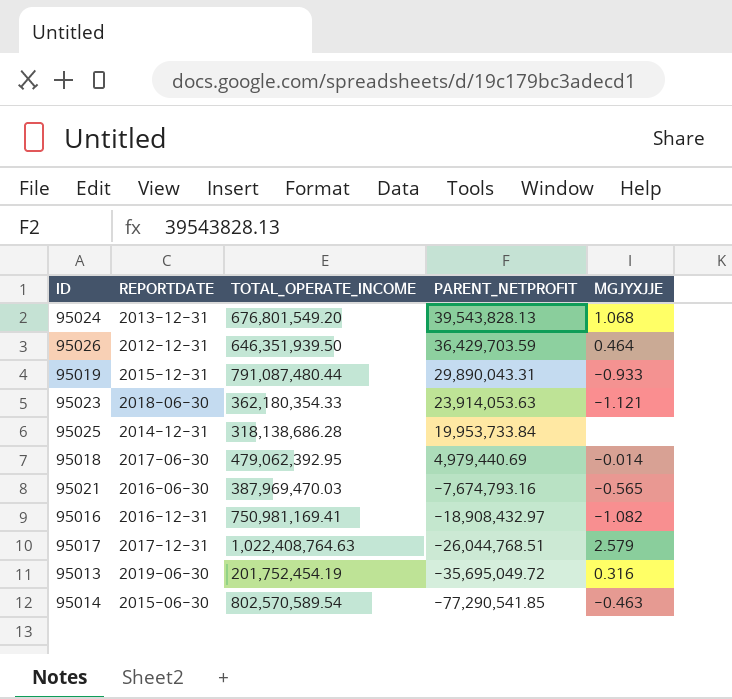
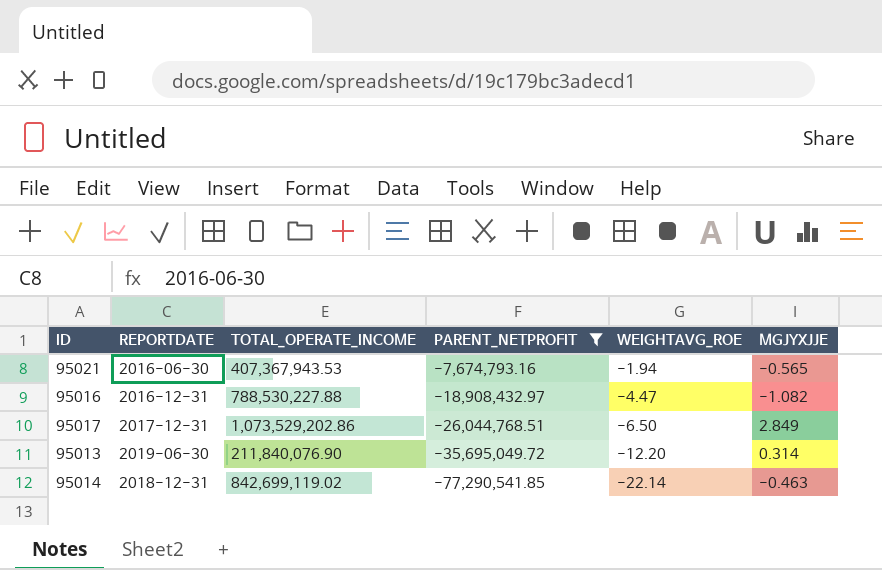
filter: none -> PARENT_NETPROFIT <= -7,674,793.16
column WEIGHTAVG_ROE | position: none -> 5
95021 | TOTAL_OPERATE_INCOME: 387,969,470.03 -> 407,367,943.53
95016 | TOTAL_OPERATE_INCOME: 750,981,169.41 -> 788,530,227.88
95017 | TOTAL_OPERATE_INCOME: 1,022,408,764.63 -> 1,073,529,202.86
95017 | MGJYXJJE: 2.579 -> 2.849
95013 | TOTAL_OPERATE_INCOME: 201,752,454.19 -> 211,840,076.90
95013 | MGJYXJJE: 0.316 -> 0.314
95014 | REPORTDATE: 2015-06-30 -> 2018-12-31
95014 | TOTAL_OPERATE_INCOME: 802,570,589.54 -> 842,699,119.02

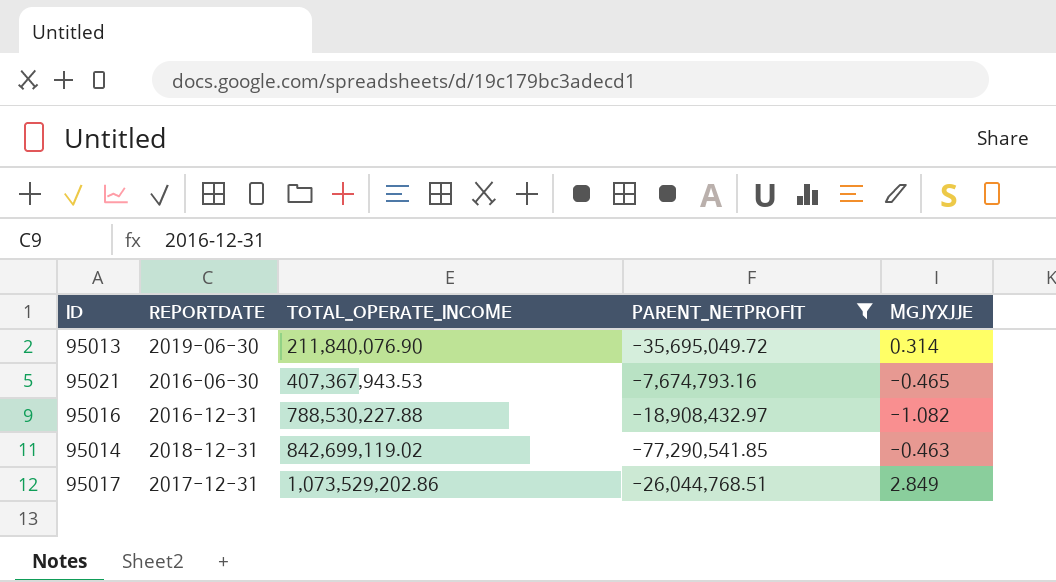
row order: PARENT_NETPROFIT descending -> TOTAL_OPERATE_INCOME ascending
column WEIGHTAVG_ROE | position: 5 -> none
95021 | MGJYXJJE: -0.565 -> -0.465

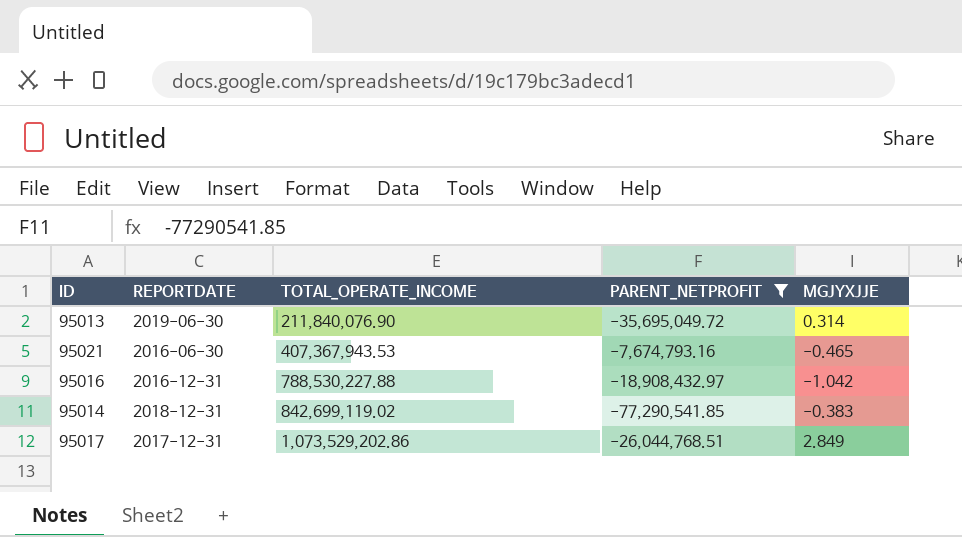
95016 | MGJYXJJE: -1.082 -> -1.042
95014 | MGJYXJJE: -0.463 -> -0.383

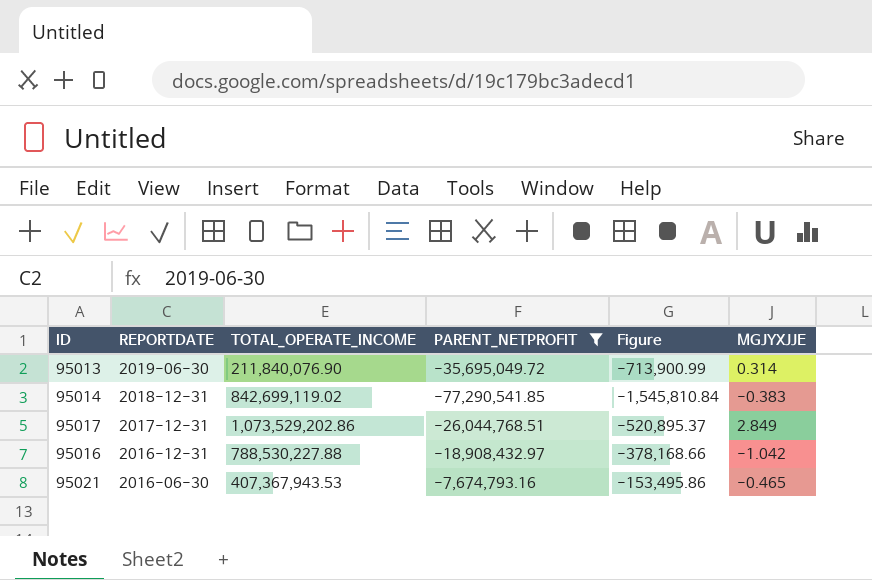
row order: TOTAL_OPERATE_INCOME ascending -> REPORTDATE descending
column Figure | formula: none -> [PARENT_NETPROFIT] * 0.02

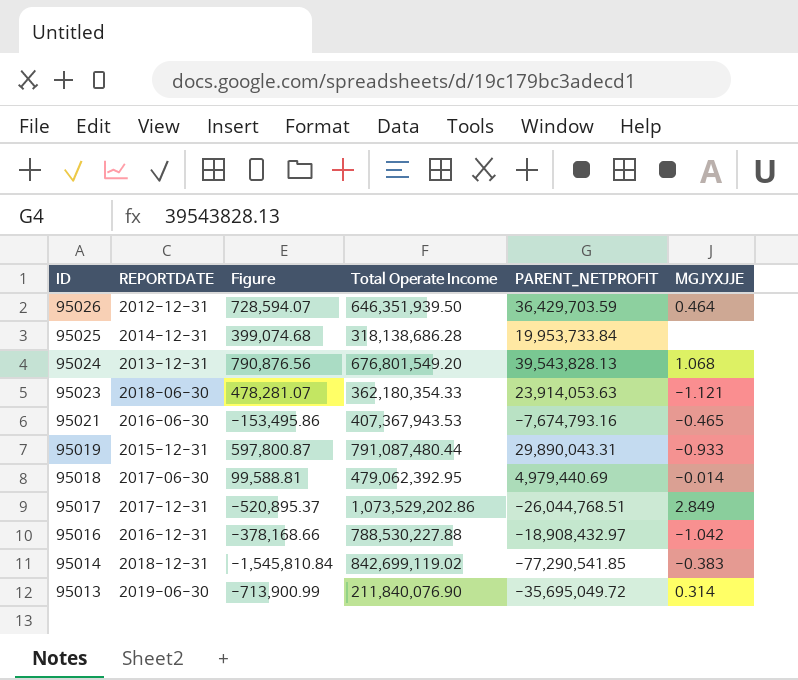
filter: PARENT_NETPROFIT <= -7,674,793.16 -> none
row order: REPORTDATE descending -> ID descending
column Figure | position: 5 -> 3
column name: TOTAL_OPERATE_INCOME -> Total Operate Income

